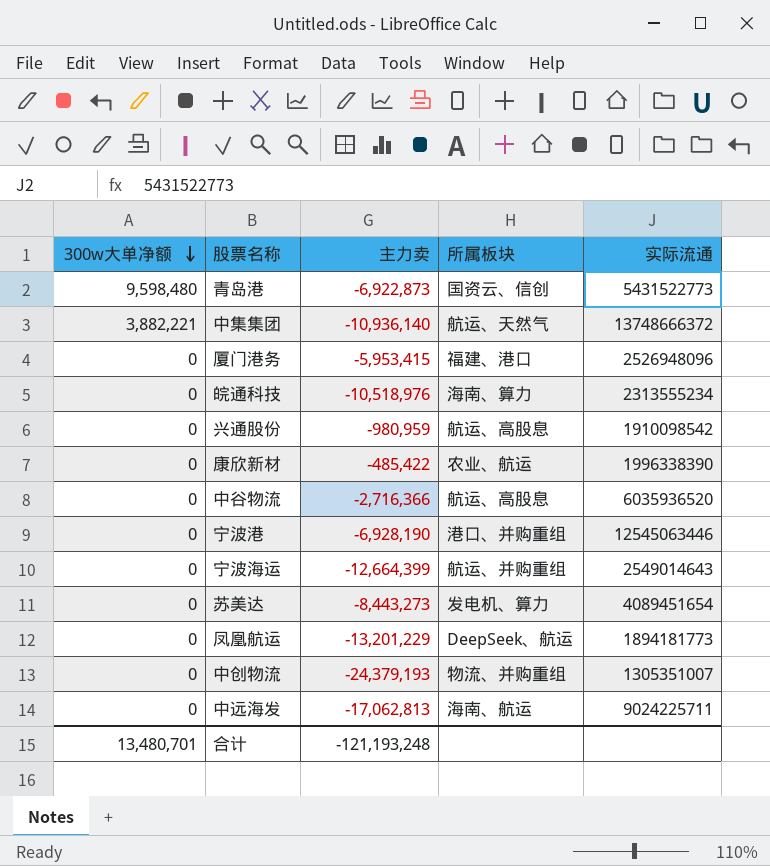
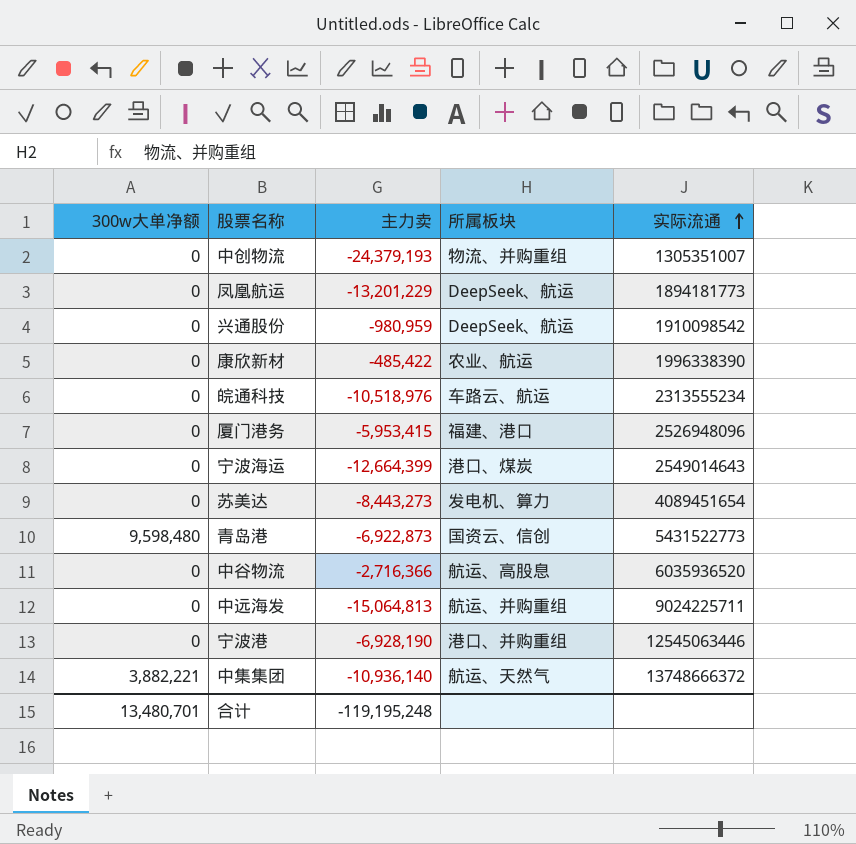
row order: 300w大单净额 descending -> 实际流通 ascending
兴通股份 | 所属板块: 航运、高股息 -> DeepSeek、航运
皖通科技 | 所属板块: 海南、算力 -> 车路云、航运
宁波海运 | 所属板块: 航运、并购重组 -> 港口、煤炭
中远海发 | 主力卖: -17,062,813 -> -15,064,813
中远海发 | 所属板块: 海南、航运 -> 航运、并购重组
合计 | 主力卖: -121,193,248 -> -119,195,248

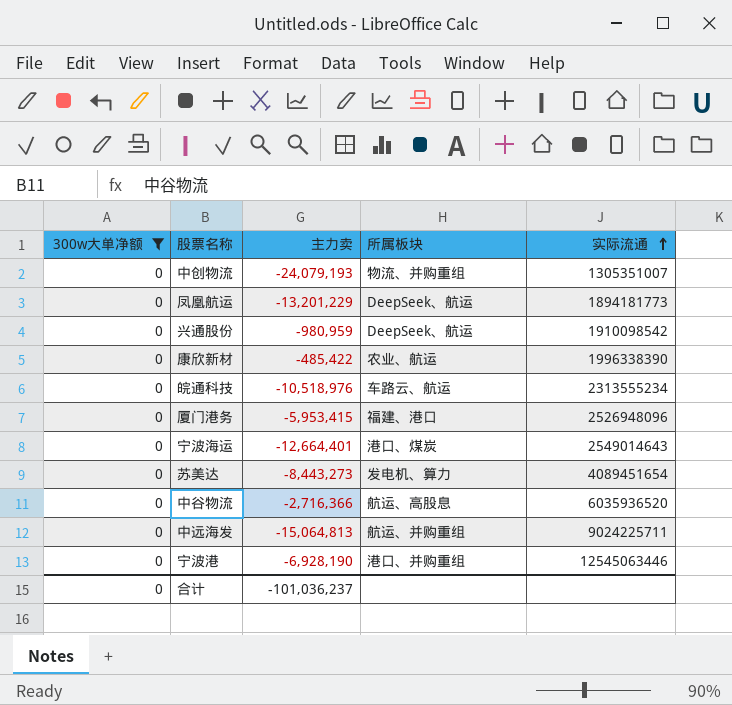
filter: none -> 300w大单净额 = 0
中创物流 | 主力卖: -24,379,193 -> -24,079,193
宁波海运 | 主力卖: -12,664,399 -> -12,664,401
合计 | 300w大单净额: 13,480,701 -> 0
合计 | 主力卖: -119,195,248 -> -101,036,237

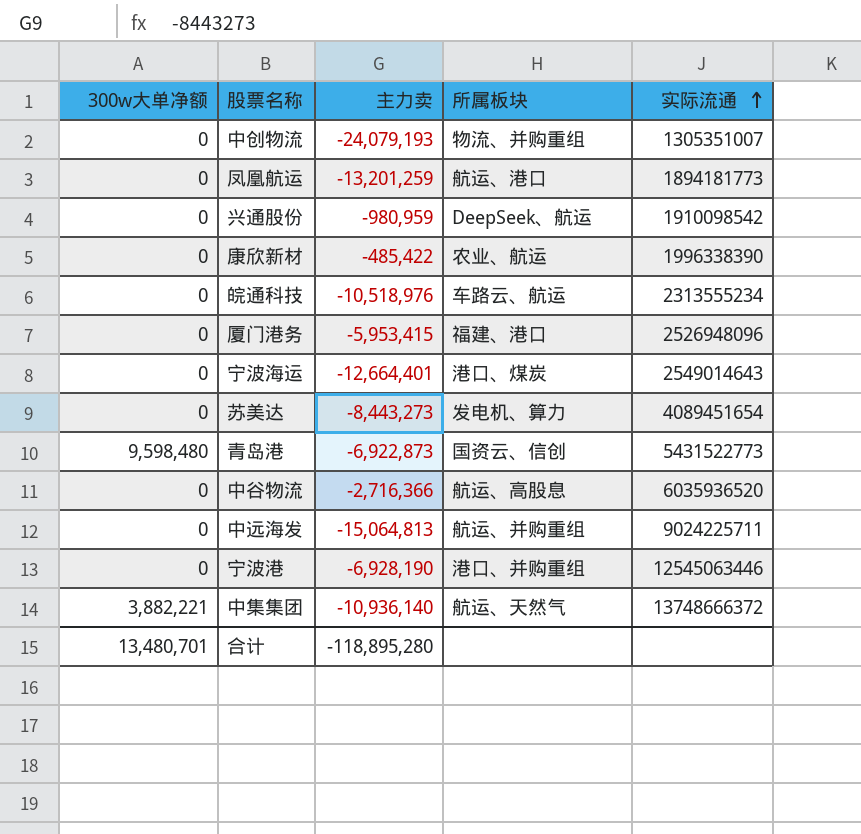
filter: 300w大单净额 = 0 -> none
凤凰航运 | 主力卖: -13,201,229 -> -13,201,259
凤凰航运 | 所属板块: DeepSeek、航运 -> 航运、港口
合计 | 300w大单净额: 0 -> 13,480,701
合计 | 主力卖: -101,036,237 -> -118,895,280

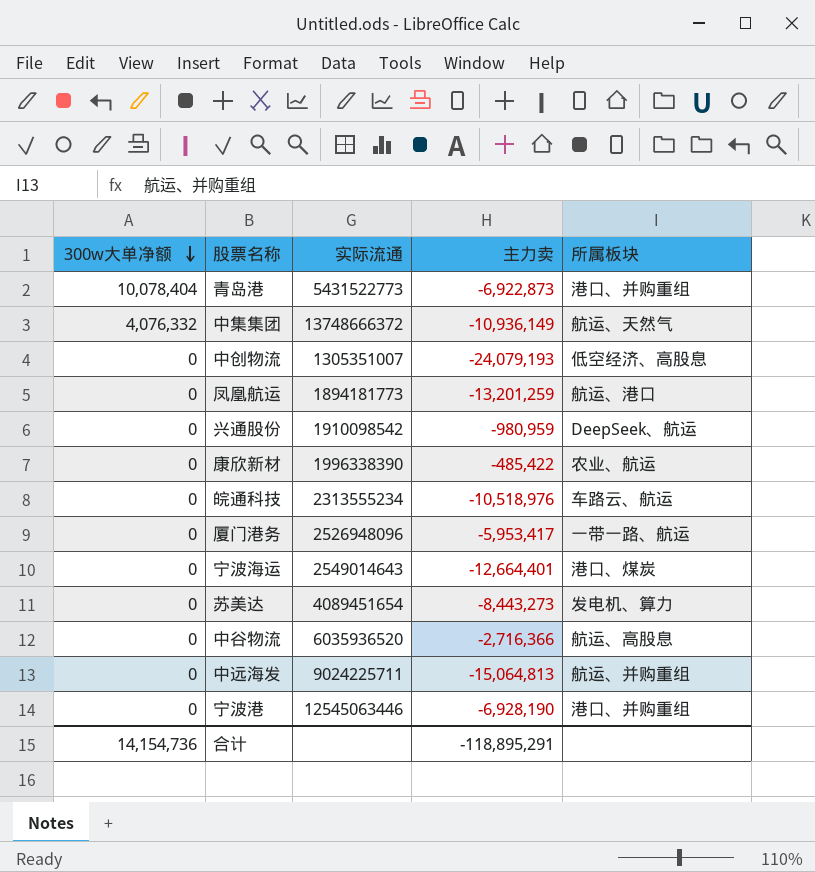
row order: 实际流通 ascending -> 300w大单净额 descending
column 实际流通 | position: 5 -> 3
青岛港 | 300w大单净额: 9,598,480 -> 10,078,404
青岛港 | 所属板块: 国资云、信创 -> 港口、并购重组
中集集团 | 300w大单净额: 3,882,221 -> 4,076,332
中集集团 | 主力卖: -10,936,140 -> -10,936,149
中创物流 | 所属板块: 物流、并购重组 -> 低空经济、高股息
厦门港务 | 主力卖: -5,953,415 -> -5,953,417
厦门港务 | 所属板块: 福建、港口 -> 一带一路、航运
合计 | 300w大单净额: 13,480,701 -> 14,154,736
合计 | 主力卖: -118,895,280 -> -118,895,291

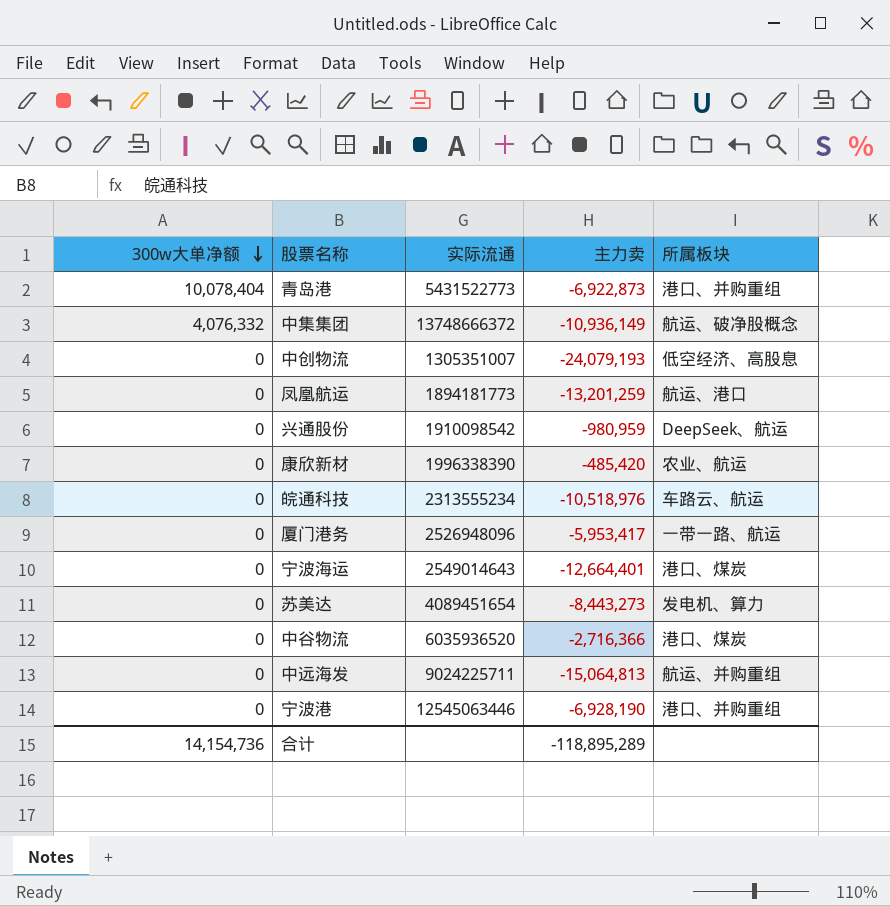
中集集团 | 所属板块: 航运、天然气 -> 航运、破净股概念
康欣新材 | 主力卖: -485,422 -> -485,420
中谷物流 | 所属板块: 航运、高股息 -> 港口、煤炭
合计 | 主力卖: -118,895,291 -> -118,895,289

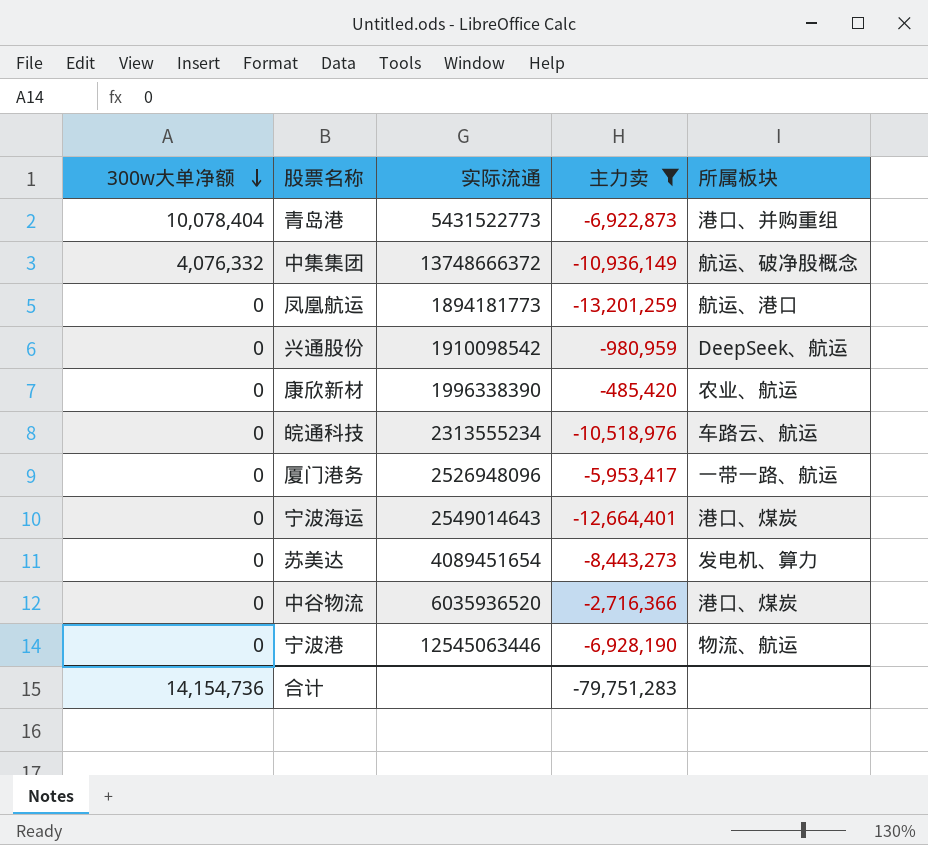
filter: none -> 主力卖 >= -13,201,259
宁波港 | 所属板块: 港口、并购重组 -> 物流、航运
合计 | 主力卖: -118,895,289 -> -79,751,283

